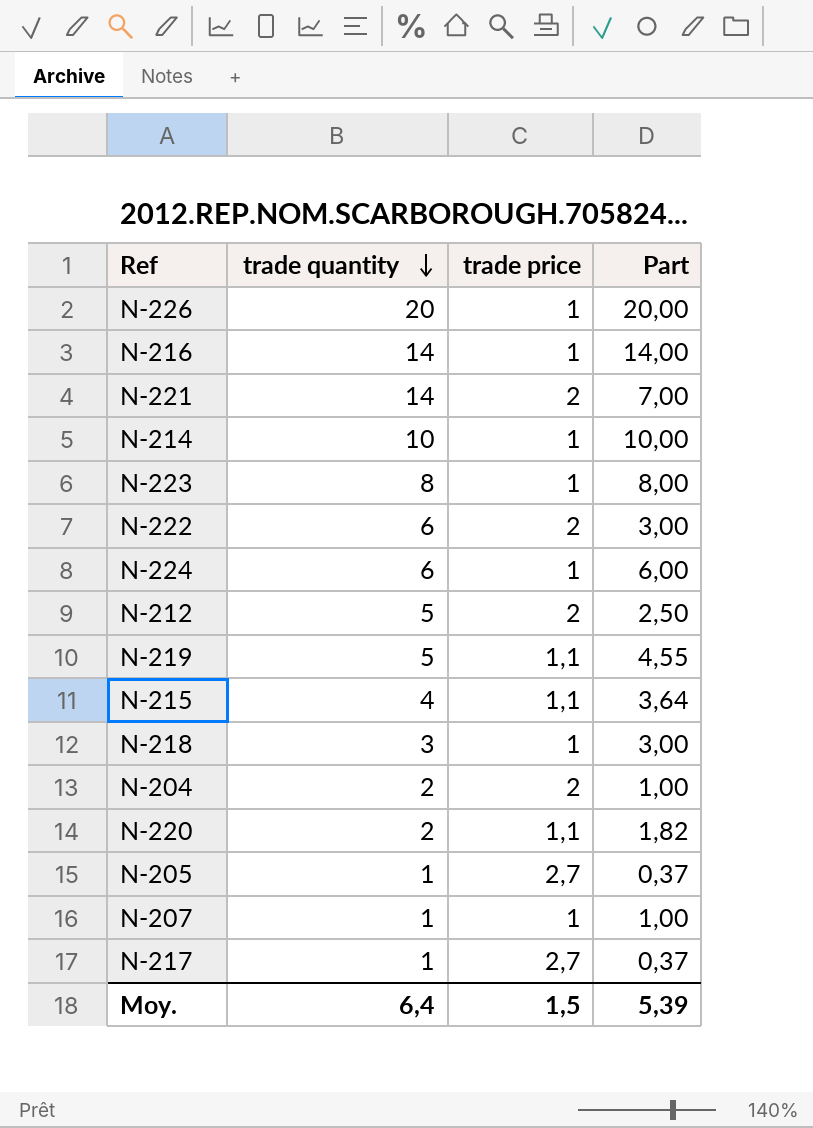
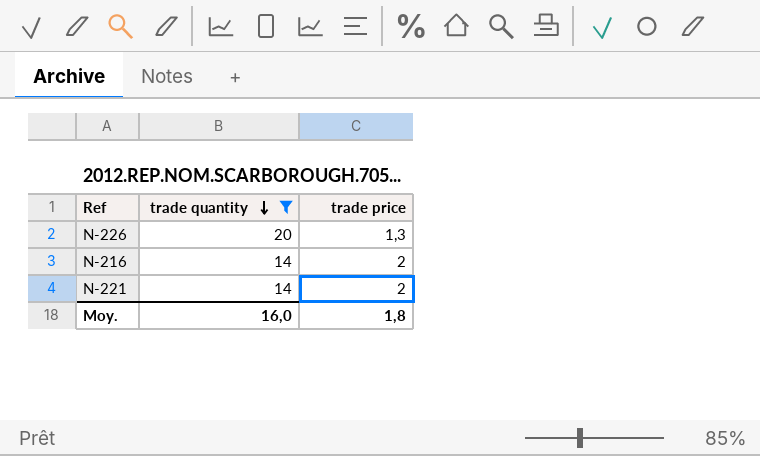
filter: none -> trade quantity >= 14
column Part | formula: [trade quantity] / [trade price] -> none
N-226 | trade price: 1 -> 1,3
N-216 | trade price: 1 -> 2
Moy. | trade quantity: 6,4 -> 16,0
Moy. | trade price: 1,5 -> 1,8

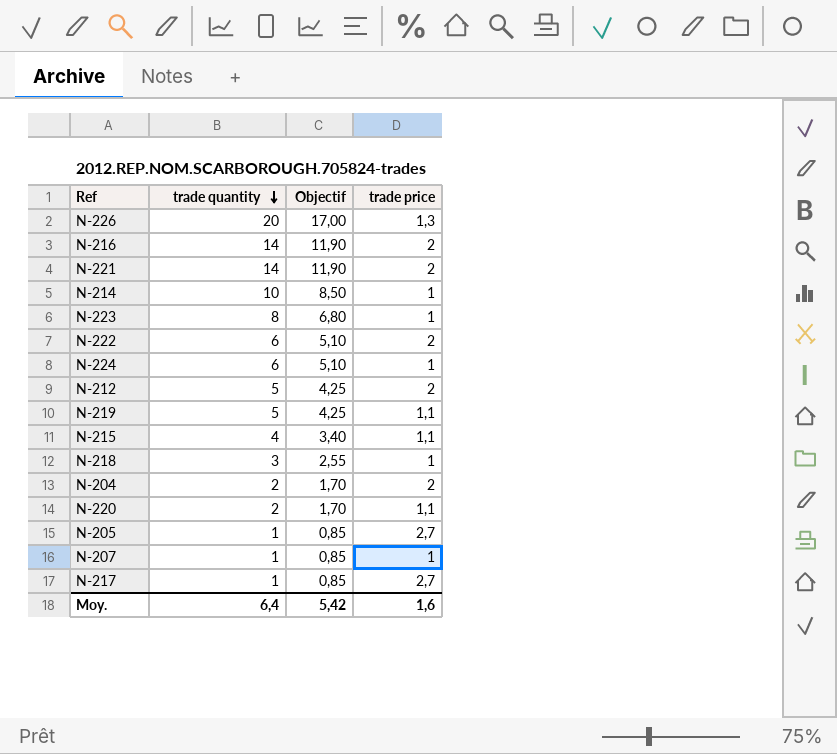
filter: trade quantity >= 14 -> none
column Objectif | formula: none -> [trade quantity] * 0,85
Moy. | trade quantity: 16,0 -> 6,4
Moy. | trade price: 1,8 -> 1,6

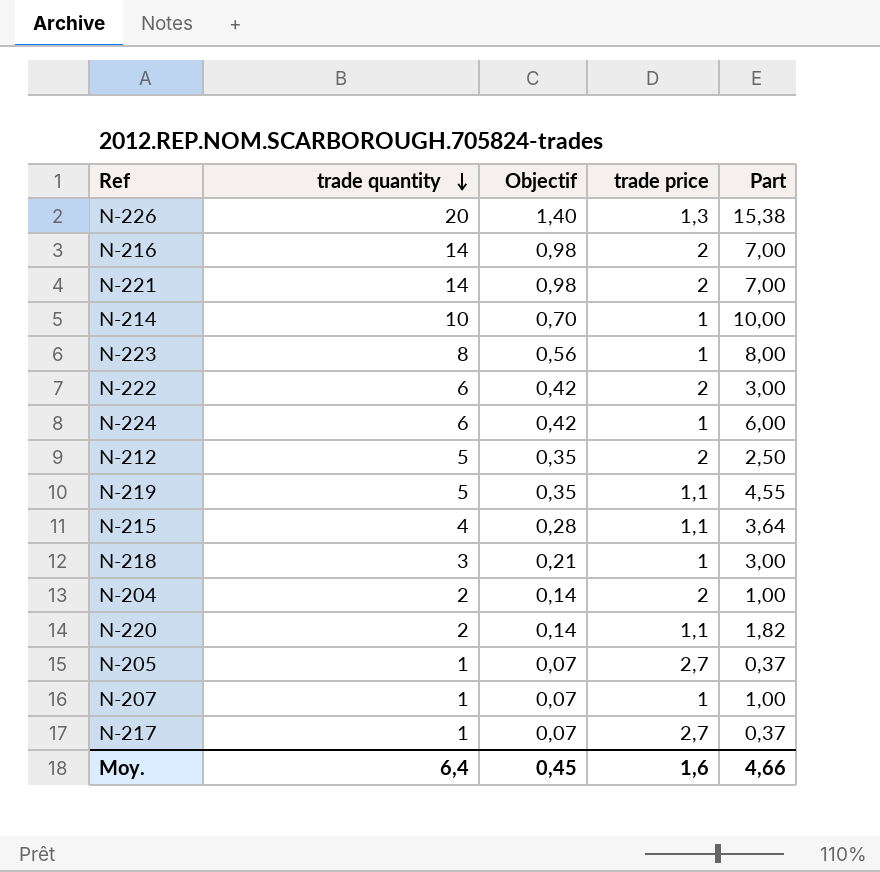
column Objectif | formula: [trade quantity] * 0,85 -> [trade quantity] * 0,07
column Part | formula: none -> [trade quantity] / [trade price]
Moy. | Objectif: 5,42 -> 0,45

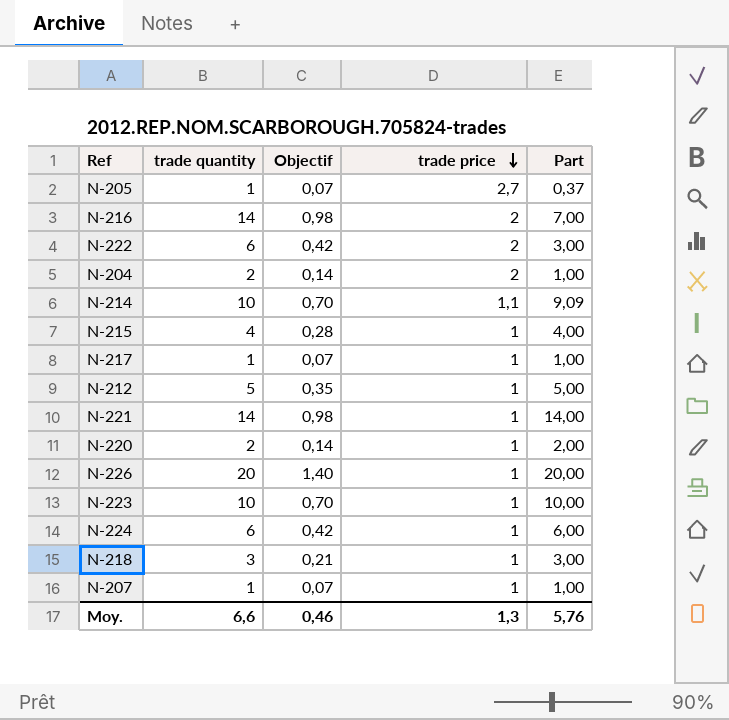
row order: trade quantity descending -> trade price descending
row N-219: 5 | 0,35 | 1,1 | 4,55 -> none
N-214 | trade price: 1 -> 1,1
N-214 | Part: 10,00 -> 9,09
N-215 | trade price: 1,1 -> 1
N-215 | Part: 3,64 -> 4,00
N-217 | trade price: 2,7 -> 1
N-217 | Part: 0,37 -> 1,00
N-212 | trade price: 2 -> 1
N-212 | Part: 2,50 -> 5,00
N-221 | trade price: 2 -> 1
N-221 | Part: 7,00 -> 14,00
N-220 | trade price: 1,1 -> 1
N-220 | Part: 1,82 -> 2,00
N-226 | trade price: 1,3 -> 1
N-226 | Part: 15,38 -> 20,00
N-223 | trade quantity: 8 -> 10
N-223 | Objectif: 0,56 -> 0,70
N-223 | Part: 8,00 -> 10,00
Moy. | trade quantity: 6,4 -> 6,6
Moy. | Objectif: 0,45 -> 0,46
Moy. | trade price: 1,6 -> 1,3
Moy. | Part: 4,66 -> 5,76

